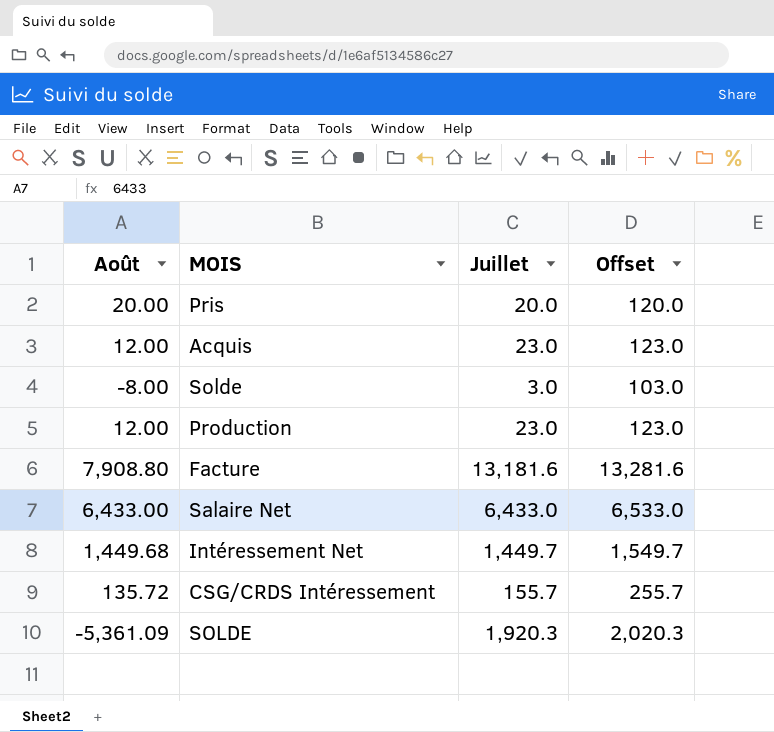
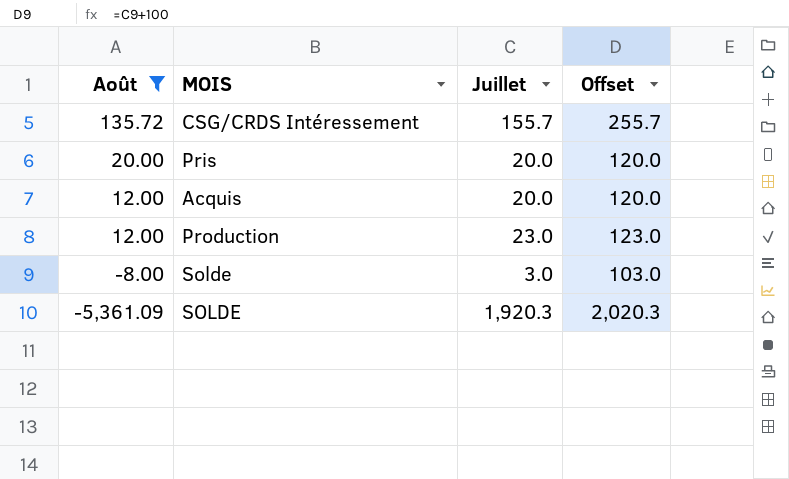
filter: none -> Août <= 135.72
row order: none -> Août descending
Acquis | Juillet: 23.0 -> 20.0
Acquis | Offset: 123.0 -> 120.0

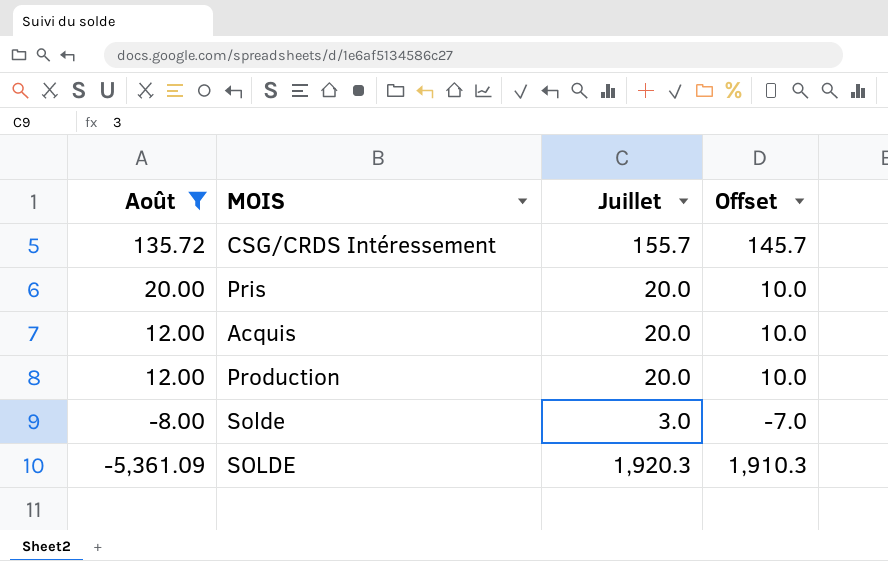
column Offset | formula: [Juillet] + 100 -> [Juillet] - 10
Production | Juillet: 23.0 -> 20.0

